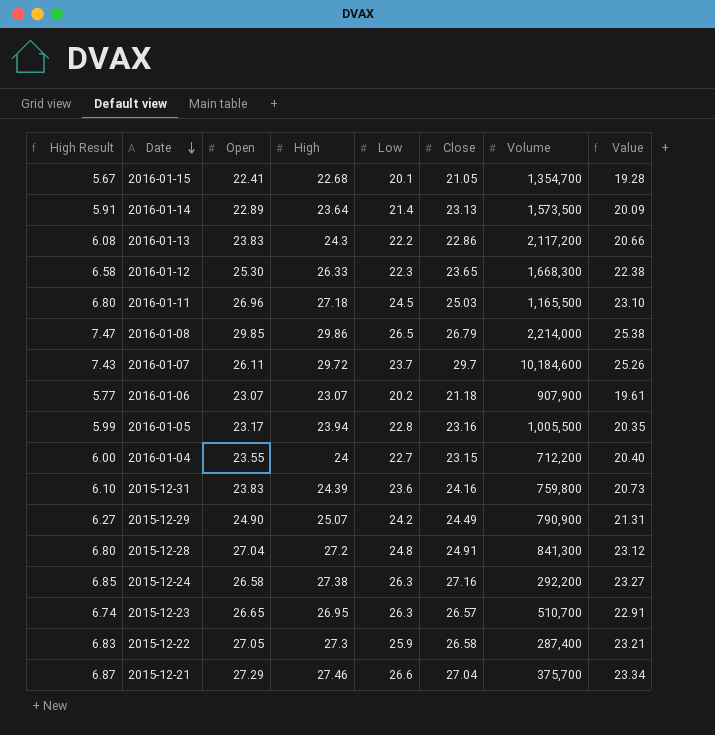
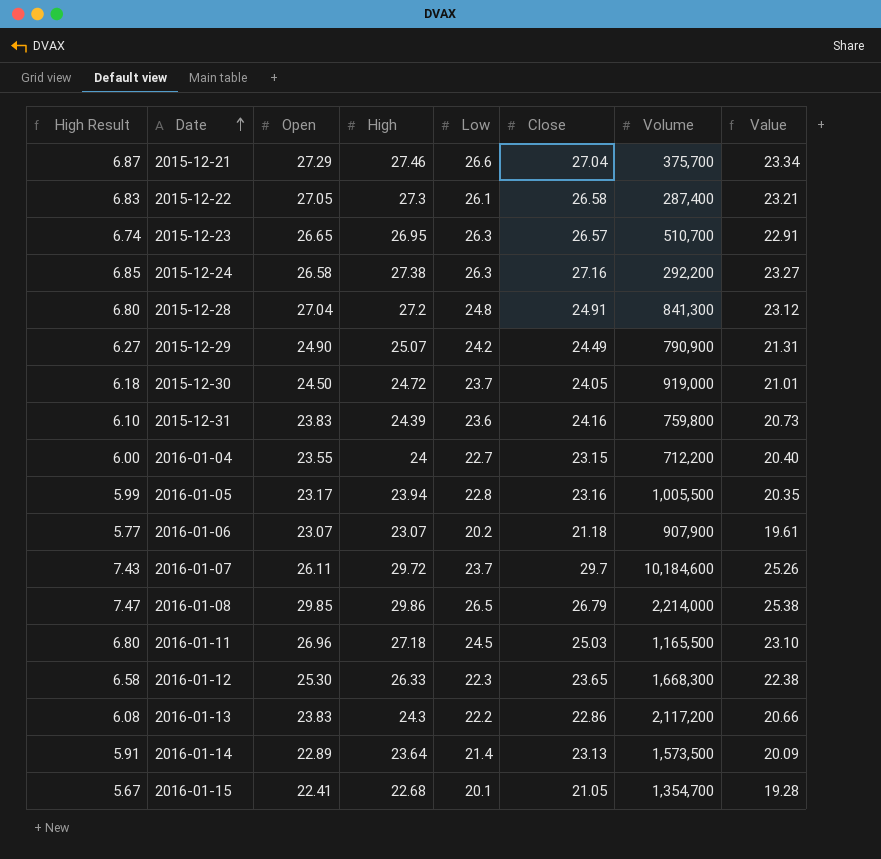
row order: Date descending -> Date ascending
2015-12-22 | Low: 25.9 -> 26.1
row 2015-12-30: none -> 6.18 | 24.50 | 24.72 | 23.7 | 24.05 | 919,000 | 21.01

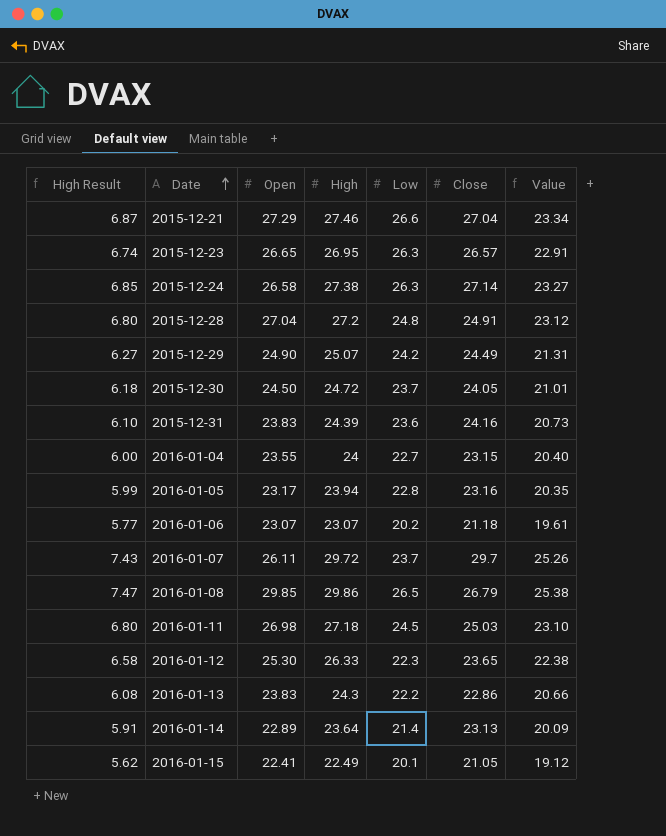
column Volume | position: 7 -> none
row 2015-12-22: 6.83 | 27.05 | 27.3 | 26.1 | 26.58 | 287,400 | 23.21 -> none
2015-12-24 | Close: 27.16 -> 27.14
2016-01-11 | Open: 26.96 -> 26.98
2016-01-15 | High Result: 5.67 -> 5.62
2016-01-15 | High: 22.68 -> 22.49
2016-01-15 | Value: 19.28 -> 19.12

